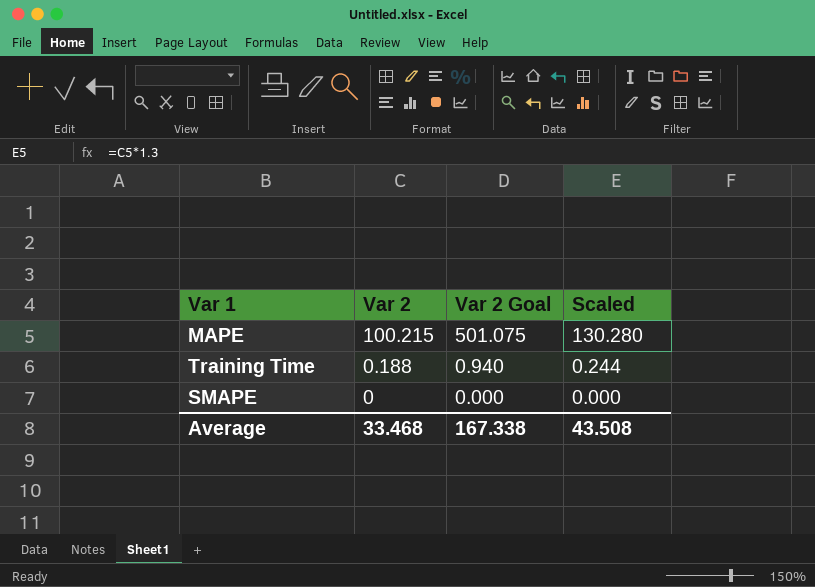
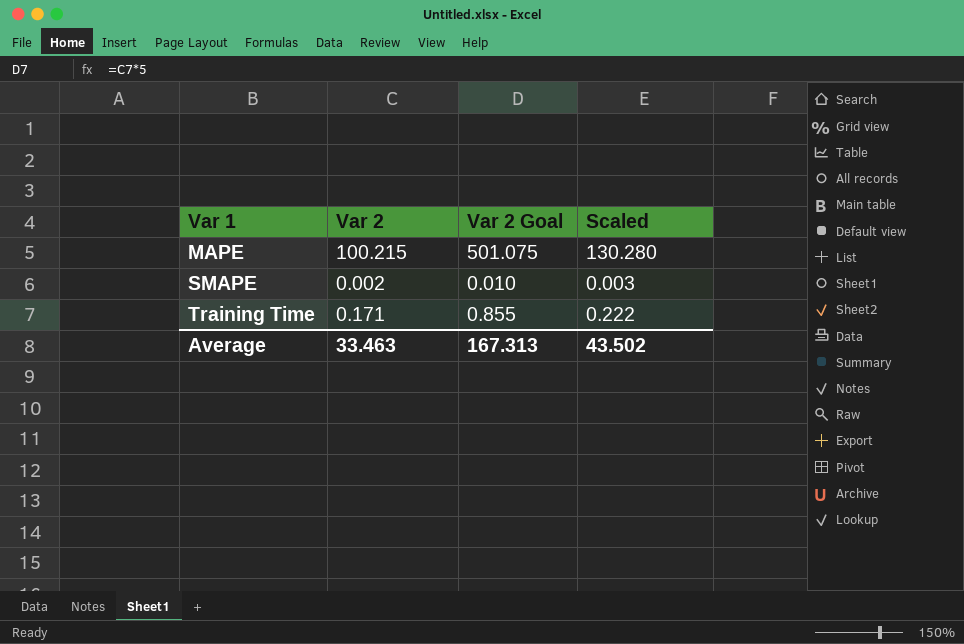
row order: Var 2 descending -> Var 1 ascending
SMAPE | Var 2: 0 -> 0.002
SMAPE | Var 2 Goal: 0.000 -> 0.010
SMAPE | Scaled: 0.000 -> 0.003
Training Time | Var 2: 0.188 -> 0.171
Training Time | Var 2 Goal: 0.940 -> 0.855
Training Time | Scaled: 0.244 -> 0.222
Average | Var 2: 33.468 -> 33.463
Average | Var 2 Goal: 167.338 -> 167.313
Average | Scaled: 43.508 -> 43.502

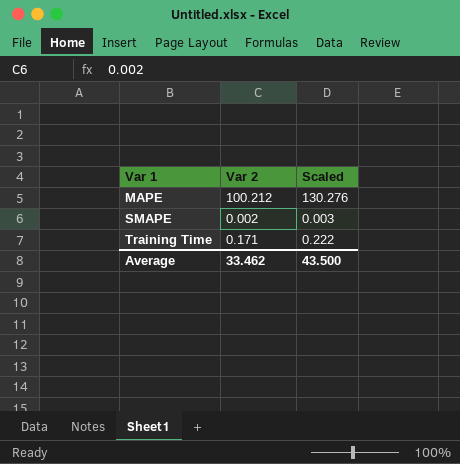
column Var 2 Goal | formula: [Var 2] * 5 -> none
MAPE | Var 2: 100.215 -> 100.212
MAPE | Scaled: 130.280 -> 130.276
Average | Var 2: 33.463 -> 33.462
Average | Scaled: 43.502 -> 43.500

